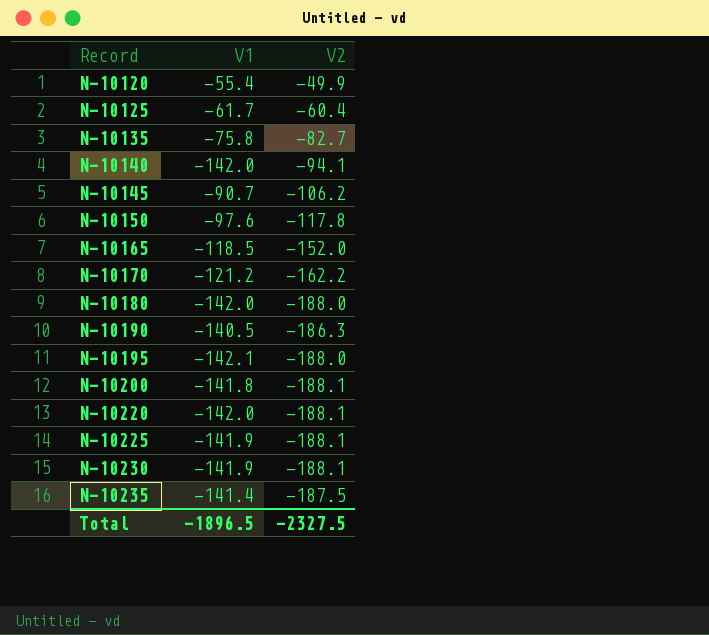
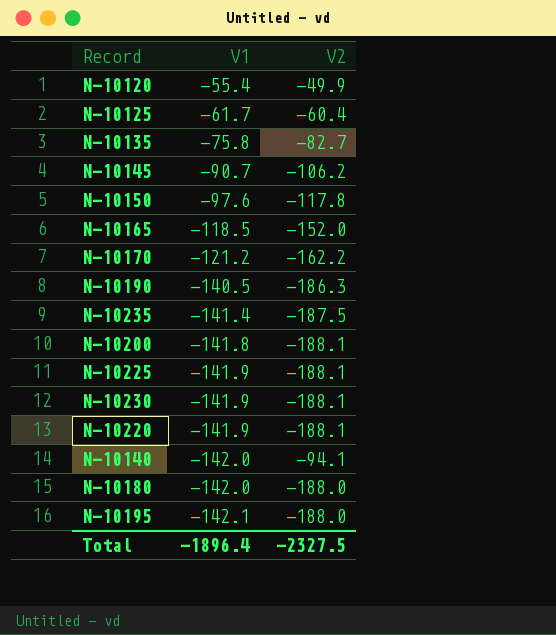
row order: Record ascending -> V1 descending
N-10220 | V1: -142.0 -> -141.9
Total | V1: -1896.5 -> -1896.4

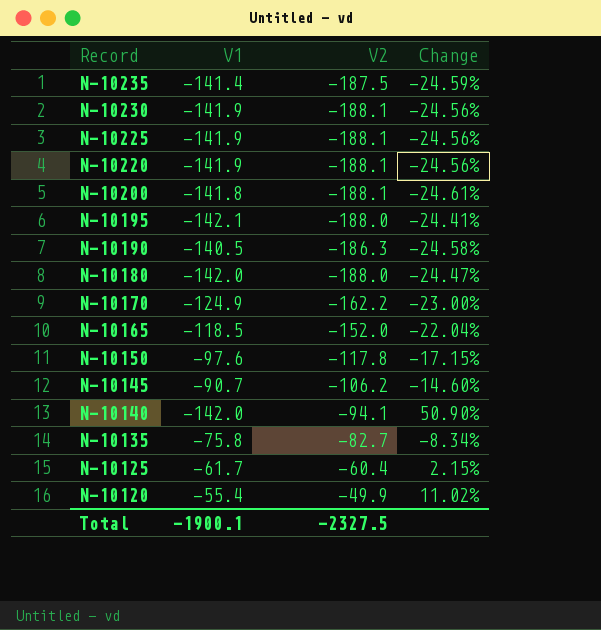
row order: V1 descending -> Record descending
column Change | formula: none -> ([V1] - [V2]) / [V2]
N-10170 | V1: -121.2 -> -124.9
Total | V1: -1896.4 -> -1900.1

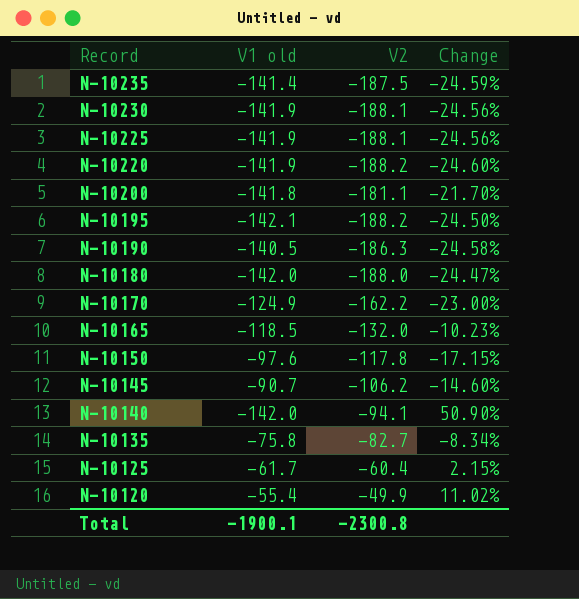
column name: V1 -> V1 old
N-10220 | V2: -188.1 -> -188.2
N-10220 | Change: -24.56% -> -24.60%
N-10200 | V2: -188.1 -> -181.1
N-10200 | Change: -24.61% -> -21.70%
N-10195 | V2: -188.0 -> -188.2
N-10195 | Change: -24.41% -> -24.50%
N-10165 | V2: -152.0 -> -132.0
N-10165 | Change: -22.04% -> -10.23%
Total | V2: -2327.5 -> -2300.8

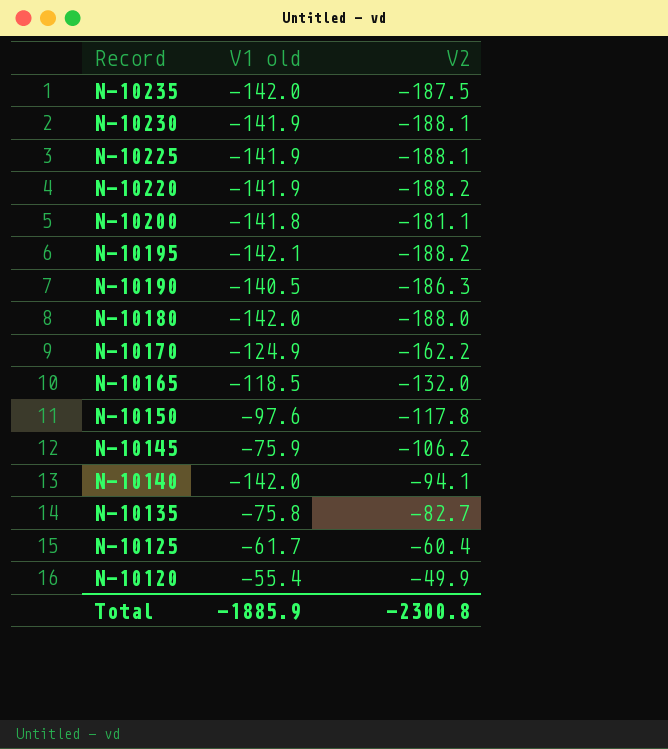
column Change | formula: ([V1 old] - [V2]) / [V2] -> none
N-10235 | V1 old: -141.4 -> -142.0
N-10145 | V1 old: -90.7 -> -75.9
Total | V1 old: -1900.1 -> -1885.9

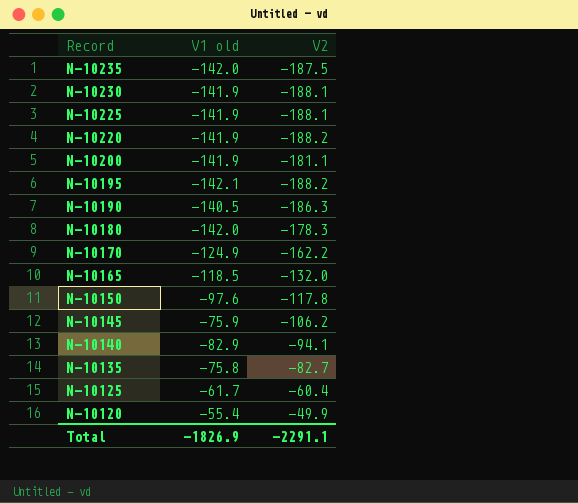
N-10200 | V1 old: -141.8 -> -141.9
N-10180 | V2: -188.0 -> -178.3
N-10140 | V1 old: -142.0 -> -82.9
Total | V1 old: -1885.9 -> -1826.9
Total | V2: -2300.8 -> -2291.1

